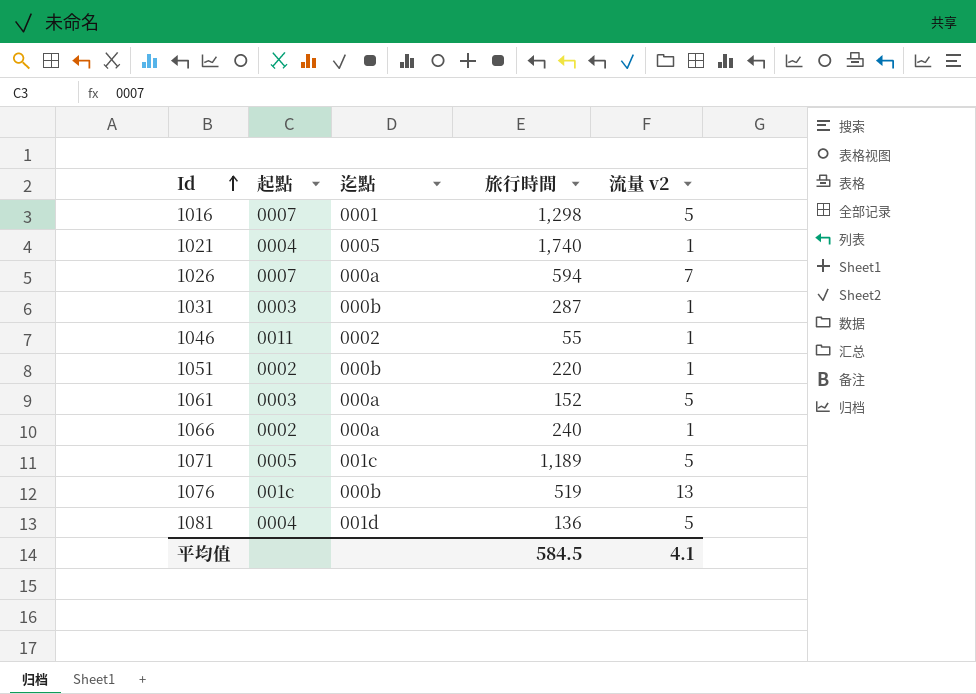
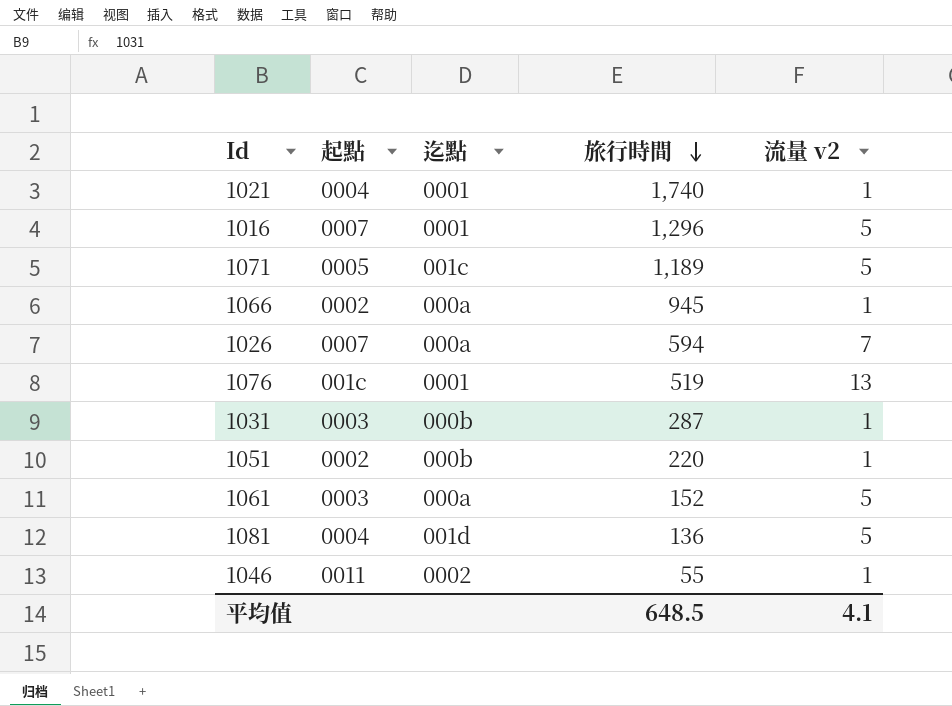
row order: Id ascending -> 旅行時間 descending
1021 | 迄點: 0005 -> 0001
1016 | 旅行時間: 1,298 -> 1,296
1066 | 旅行時間: 240 -> 945
1076 | 迄點: 000b -> 0001
平均值 | 旅行時間: 584.5 -> 648.5

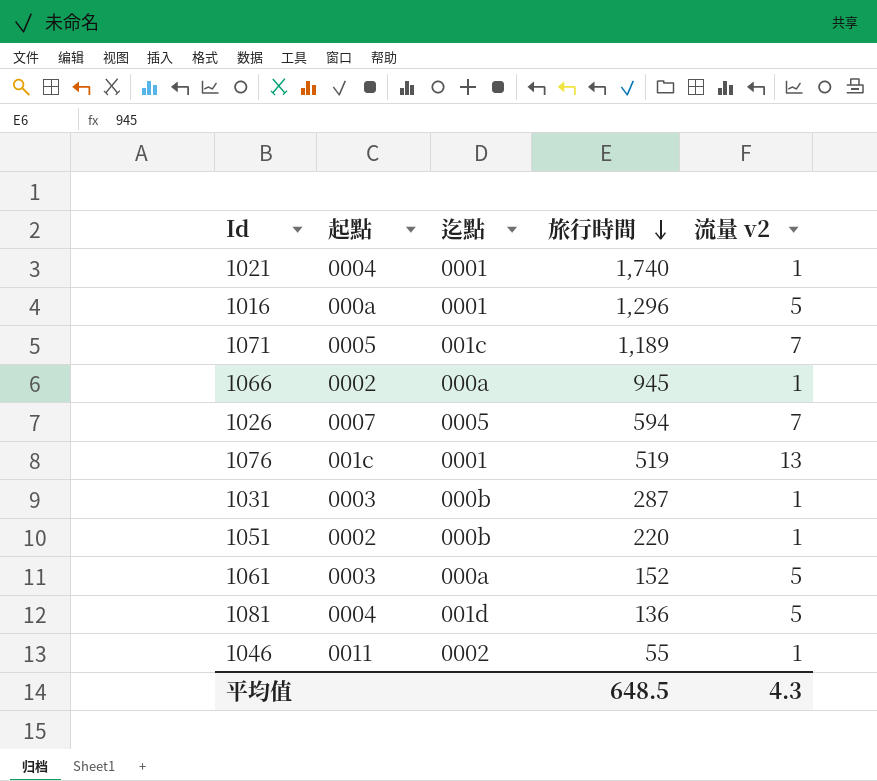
1016 | 起點: 0007 -> 000a
1071 | 流量 v2: 5 -> 7
1026 | 迄點: 000a -> 0005
平均值 | 流量 v2: 4.1 -> 4.3

